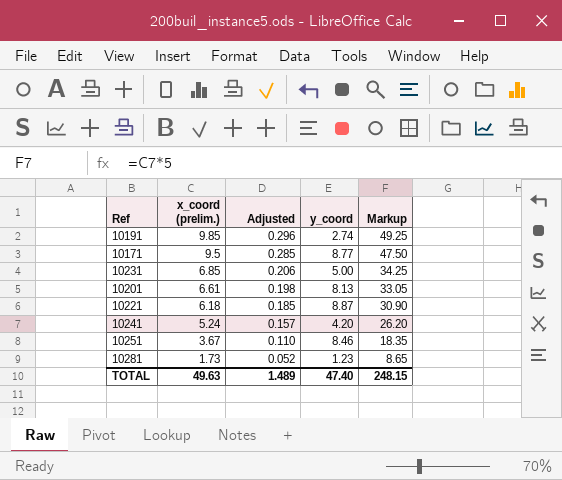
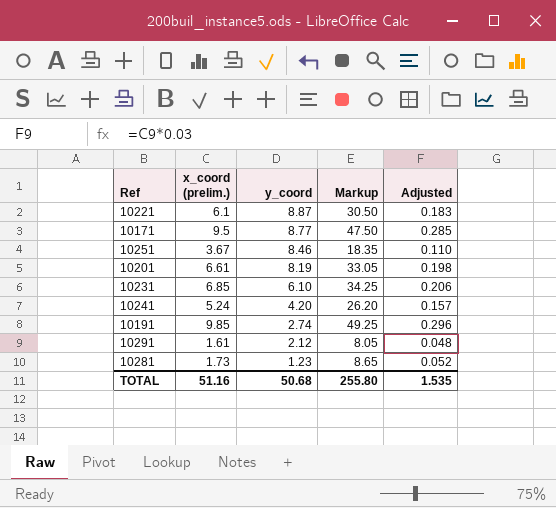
row order: x_coord (prelim.) descending -> y_coord descending
column Adjusted | position: 3 -> 5
10221 | x_coord (prelim.): 6.18 -> 6.1
10221 | Markup: 30.90 -> 30.50
10221 | Adjusted: 0.185 -> 0.183
10201 | y_coord: 8.13 -> 8.19
10231 | y_coord: 5.00 -> 6.10
row 10291: none -> 1.61 | 2.12 | 8.05 | 0.048
TOTAL | x_coord (prelim.): 49.63 -> 51.16
TOTAL | y_coord: 47.40 -> 50.68
TOTAL | Markup: 248.15 -> 255.80
TOTAL | Adjusted: 1.489 -> 1.535

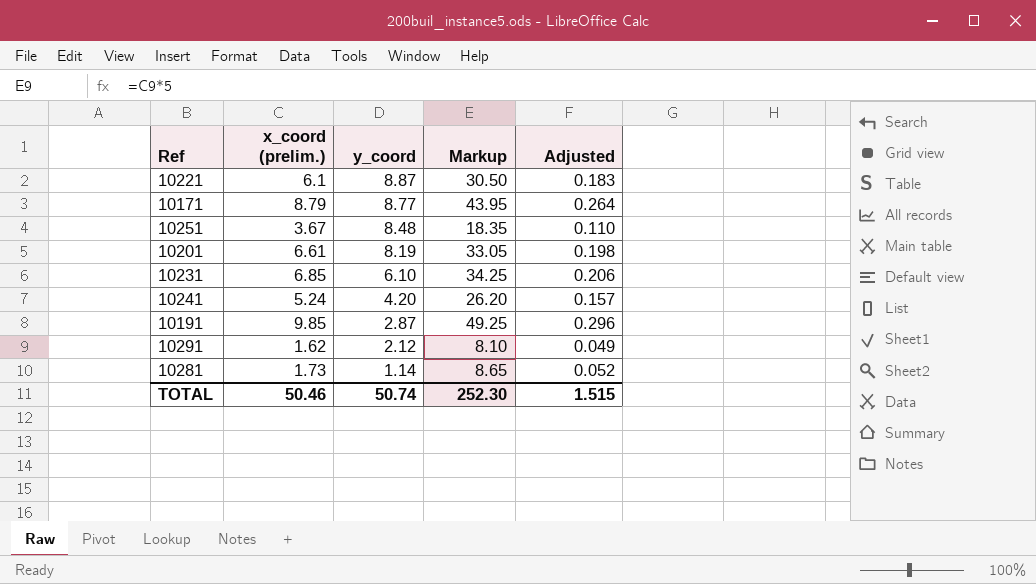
10171 | x_coord (prelim.): 9.5 -> 8.79
10171 | Markup: 47.50 -> 43.95
10171 | Adjusted: 0.285 -> 0.264
10251 | y_coord: 8.46 -> 8.48
10191 | y_coord: 2.74 -> 2.87
10291 | x_coord (prelim.): 1.61 -> 1.62
10291 | Markup: 8.05 -> 8.10
10291 | Adjusted: 0.048 -> 0.049
10281 | y_coord: 1.23 -> 1.14
TOTAL | x_coord (prelim.): 51.16 -> 50.46
TOTAL | y_coord: 50.68 -> 50.74
TOTAL | Markup: 255.80 -> 252.30
TOTAL | Adjusted: 1.535 -> 1.515

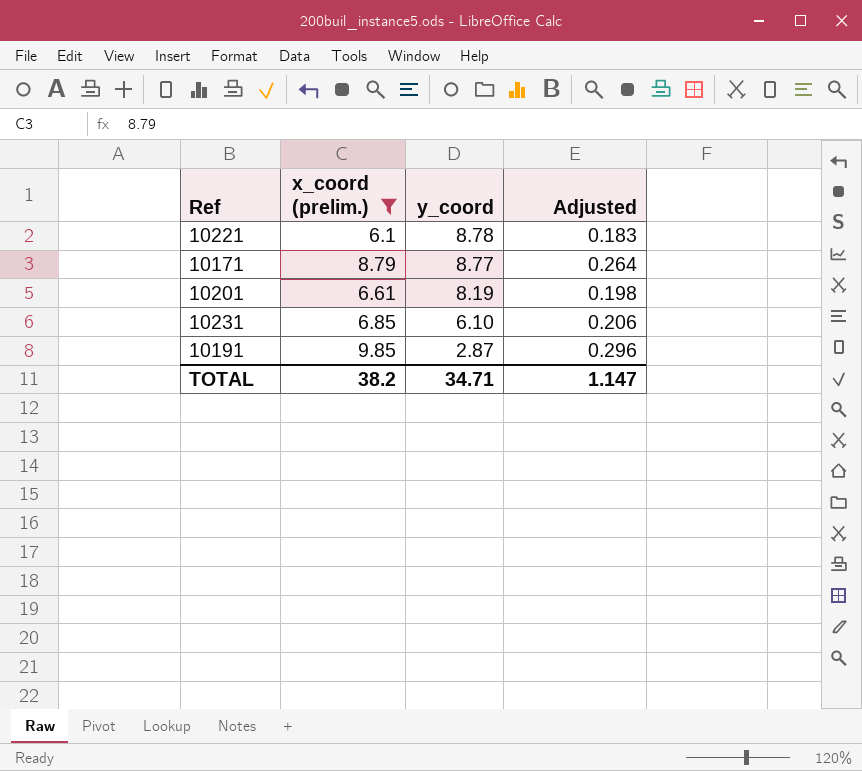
filter: none -> x_coord (prelim.) >= 6.1
column Markup | formula: [x_coord (prelim.)] * 5 -> none
10221 | y_coord: 8.87 -> 8.78
TOTAL | x_coord (prelim.): 50.46 -> 38.2
TOTAL | y_coord: 50.74 -> 34.71
TOTAL | Adjusted: 1.515 -> 1.147

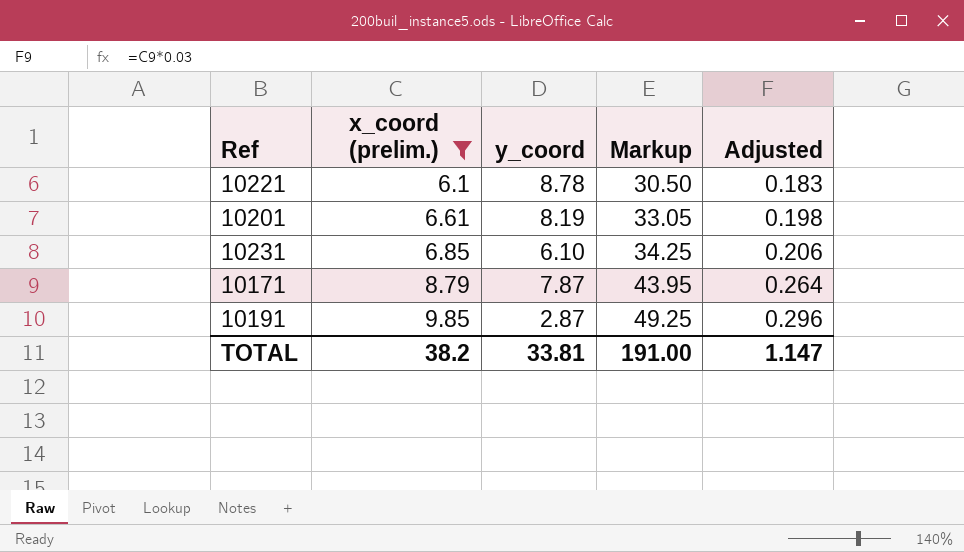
row order: y_coord descending -> x_coord (prelim.) ascending
column Markup | formula: none -> [x_coord (prelim.)] * 5
10171 | y_coord: 8.77 -> 7.87
TOTAL | y_coord: 34.71 -> 33.81

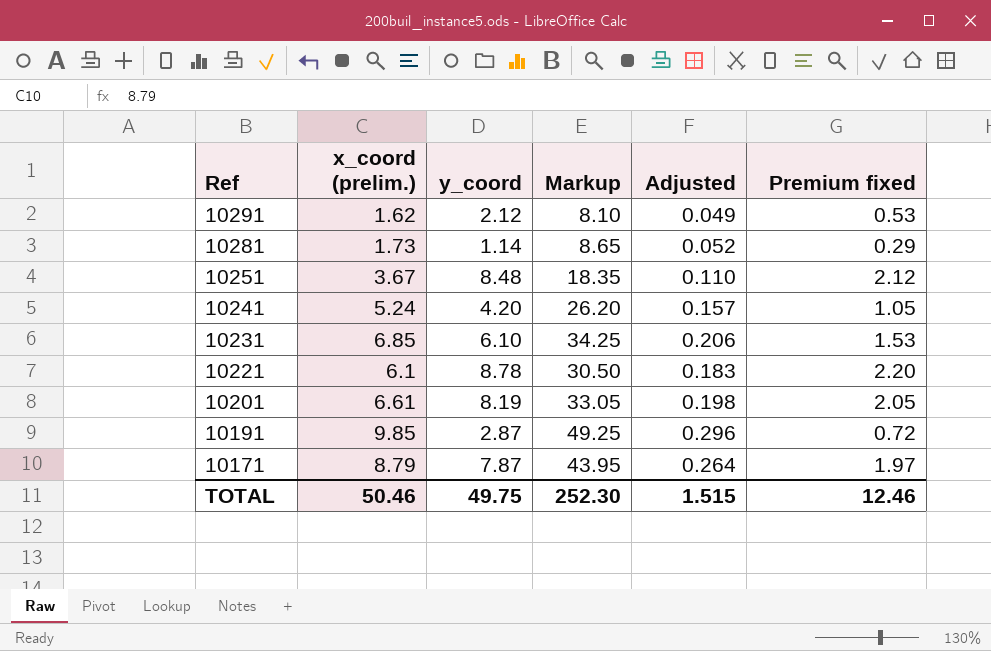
filter: x_coord (prelim.) >= 6.1 -> none
row order: x_coord (prelim.) ascending -> Ref descending
column Premium fixed | formula: none -> [y_coord] * 0.25
TOTAL | x_coord (prelim.): 38.2 -> 50.46
TOTAL | y_coord: 33.81 -> 49.75
TOTAL | Markup: 191.00 -> 252.30
TOTAL | Adjusted: 1.147 -> 1.515

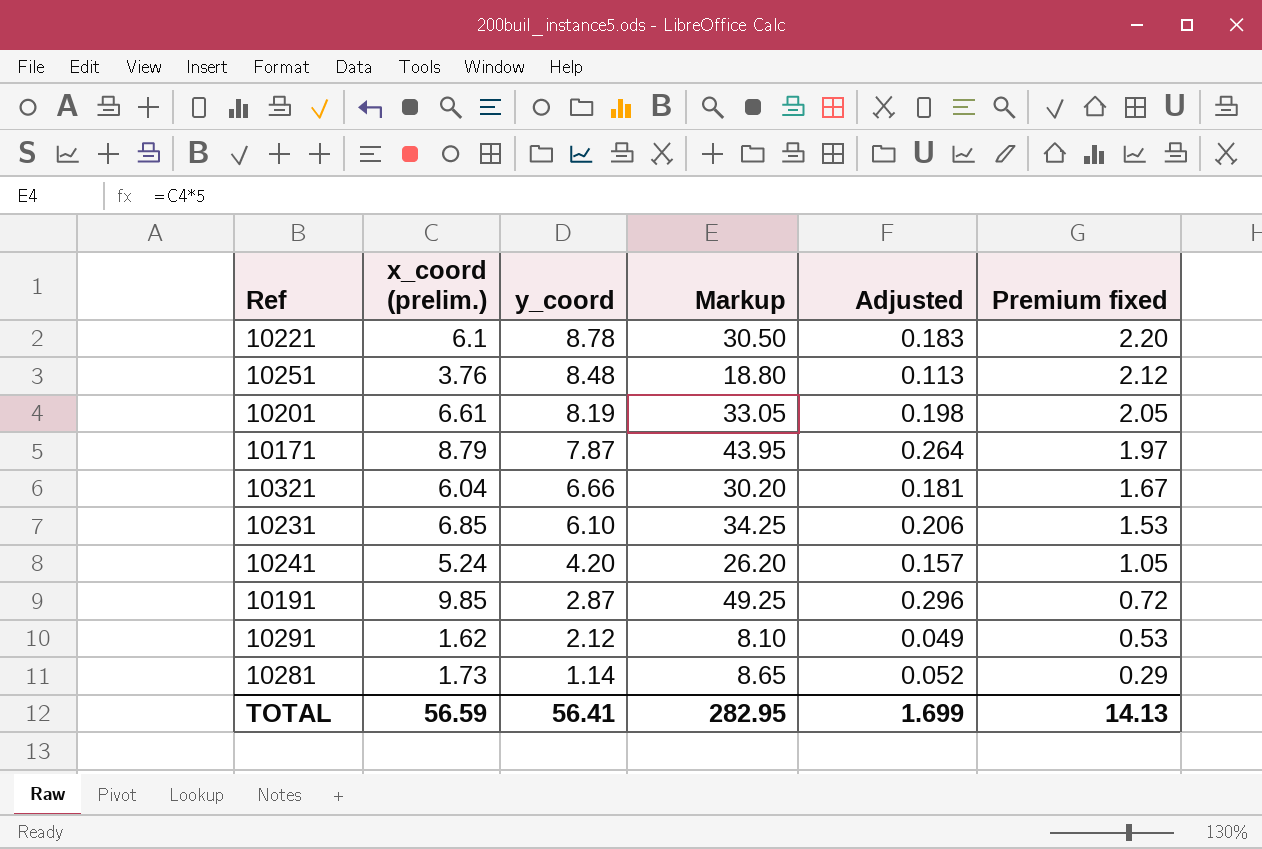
row order: Ref descending -> y_coord descending
10251 | x_coord (prelim.): 3.67 -> 3.76
10251 | Markup: 18.35 -> 18.80
10251 | Adjusted: 0.110 -> 0.113
row 10321: none -> 6.04 | 6.66 | 30.20 | 0.181 | 1.67
TOTAL | x_coord (prelim.): 50.46 -> 56.59
TOTAL | y_coord: 49.75 -> 56.41
TOTAL | Markup: 252.30 -> 282.95
TOTAL | Adjusted: 1.515 -> 1.699
TOTAL | Premium fixed: 12.46 -> 14.13

